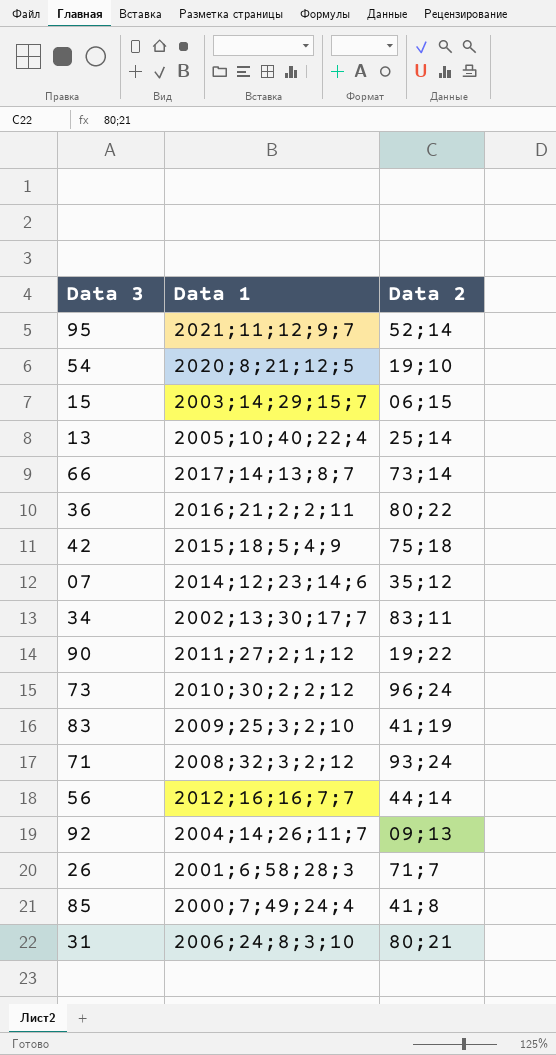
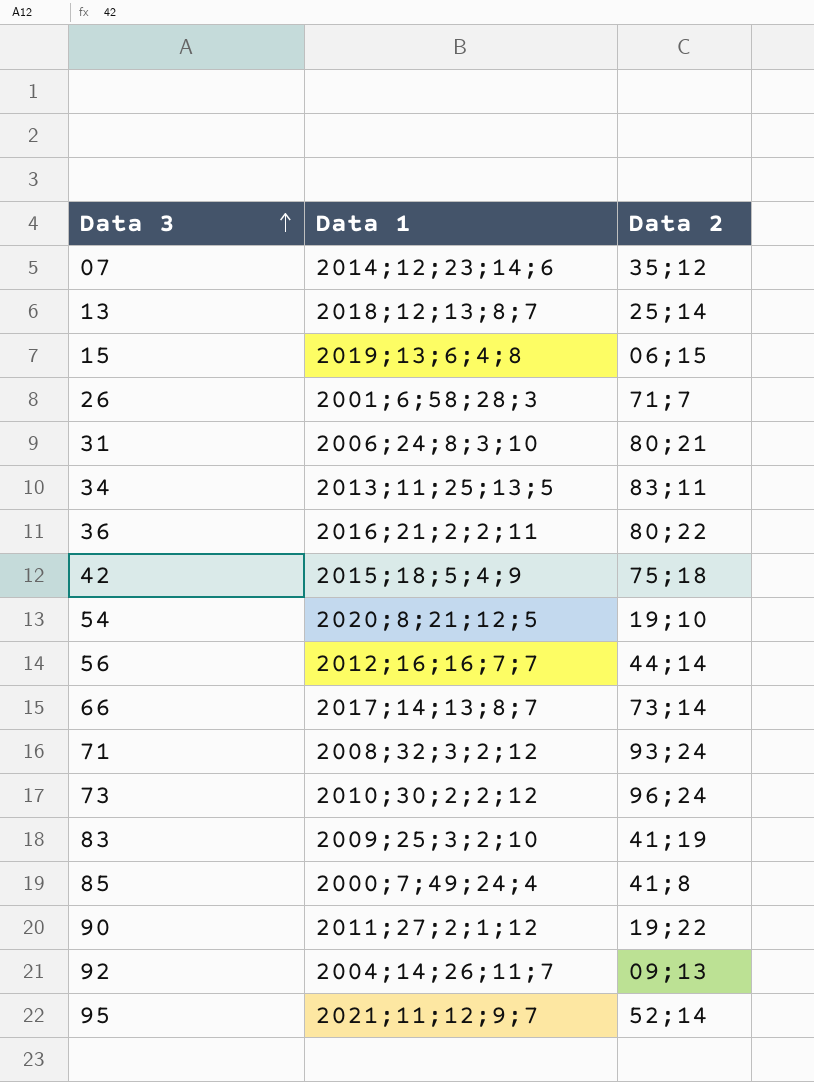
row order: none -> Data 3 ascending
13 | Data 1: 2005;10;40;22;4 -> 2018;12;13;8;7
15 | Data 1: 2003;14;29;15;7 -> 2019;13;6;4;8
34 | Data 1: 2002;13;30;17;7 -> 2013;11;25;13;5

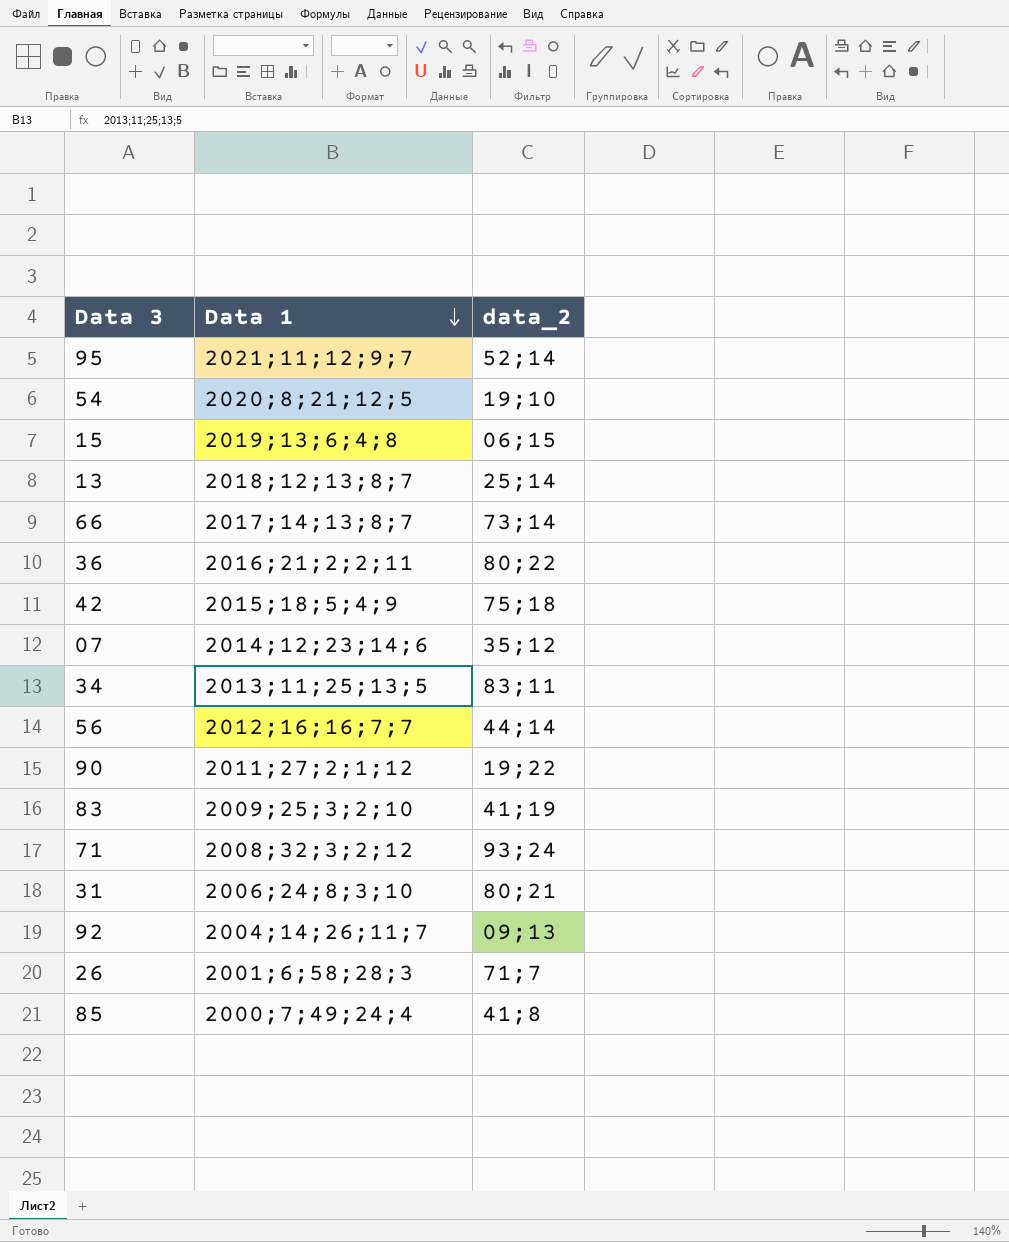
row order: Data 3 ascending -> Data 1 descending
column name: Data 2 -> data_2
row 73: 2010;30;2;2;12 | 96;24 -> none

